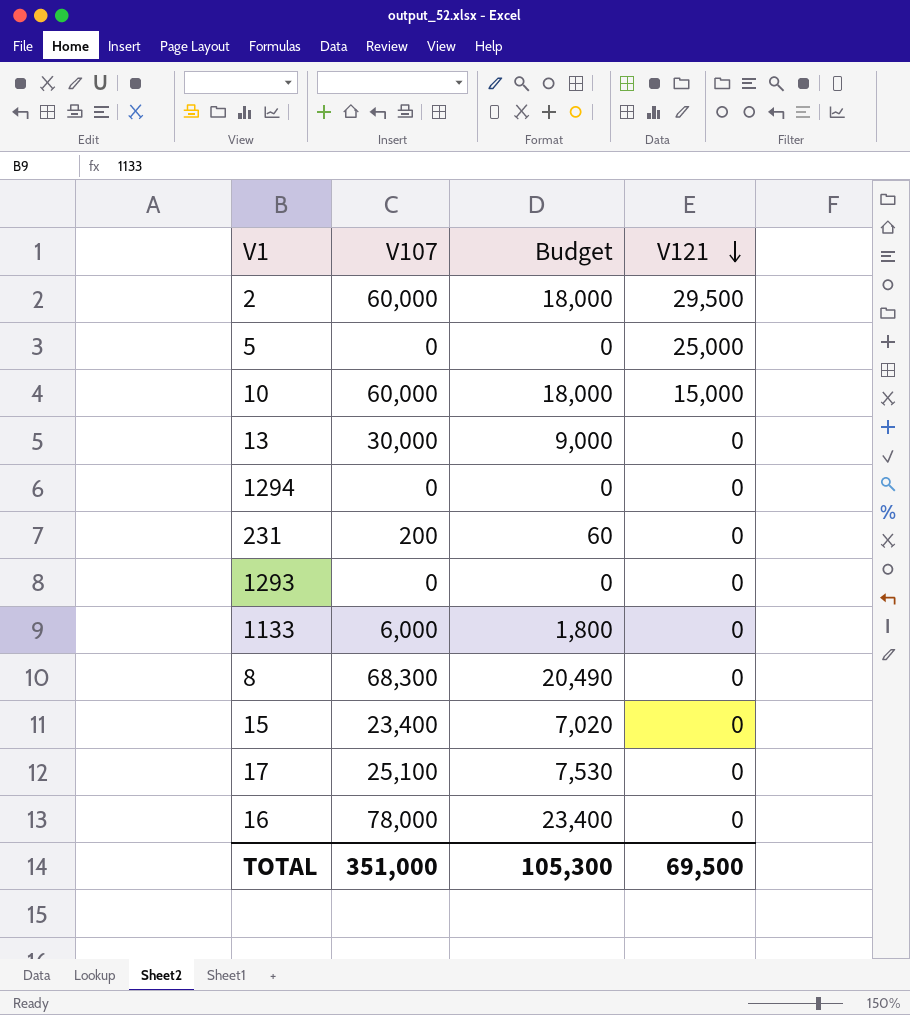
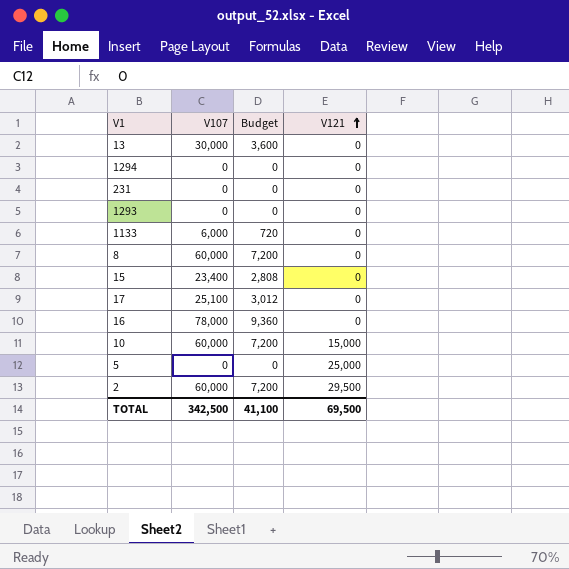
row order: V121 descending -> V121 ascending
column Budget | formula: [V107] * 0.3 -> [V107] * 0.12
231 | V107: 200 -> 0
8 | V107: 68,300 -> 60,000
TOTAL | V107: 351,000 -> 342,500
TOTAL | Budget: 105,300 -> 41,100

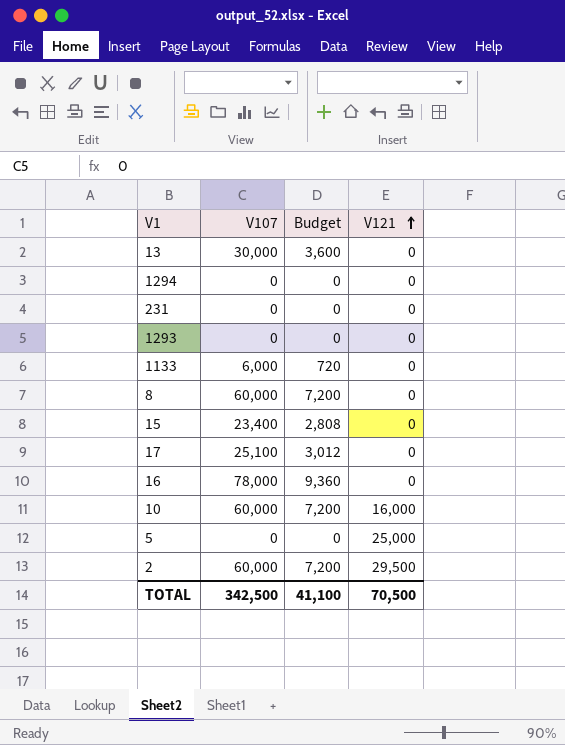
10 | V121: 15,000 -> 16,000
TOTAL | V121: 69,500 -> 70,500

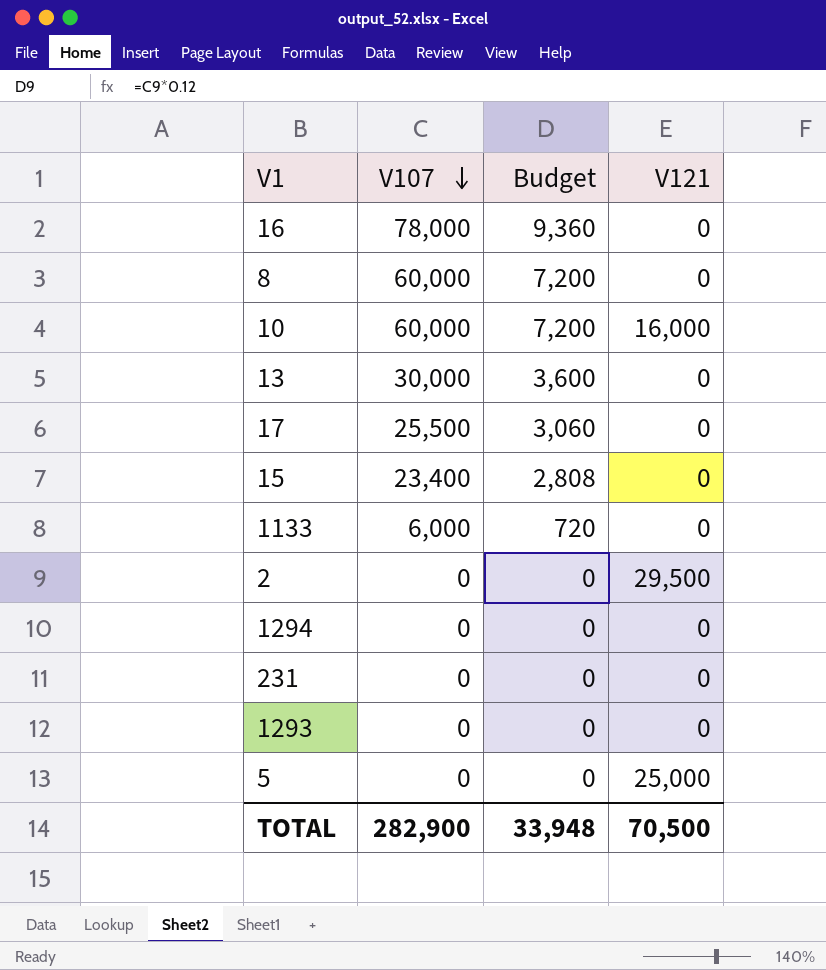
row order: V121 ascending -> V107 descending
17 | V107: 25,100 -> 25,500
17 | Budget: 3,012 -> 3,060
2 | V107: 60,000 -> 0
2 | Budget: 7,200 -> 0
TOTAL | V107: 342,500 -> 282,900
TOTAL | Budget: 41,100 -> 33,948

